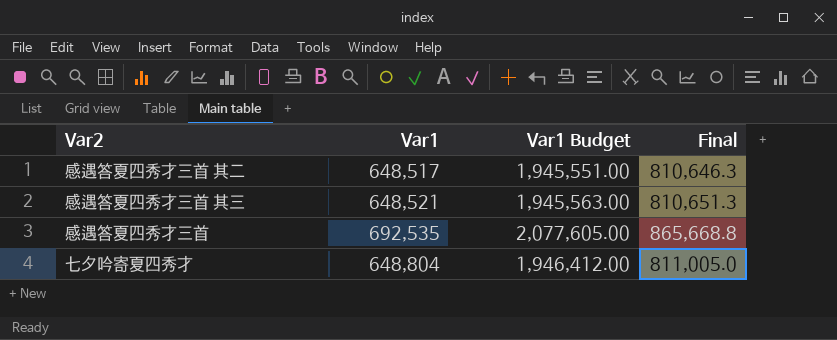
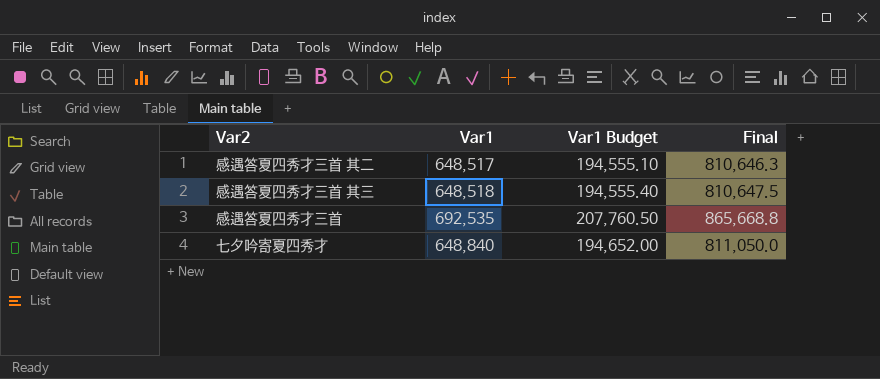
column Var1 Budget | formula: [Var1] * 3 -> [Var1] * 0.3
感遇答夏四秀才三首 其三 | Var1: 648,521 -> 648,518
感遇答夏四秀才三首 其三 | Final: 810,651.3 -> 810,647.5
七夕吟寄夏四秀才 | Var1: 648,804 -> 648,840
七夕吟寄夏四秀才 | Final: 811,005.0 -> 811,050.0

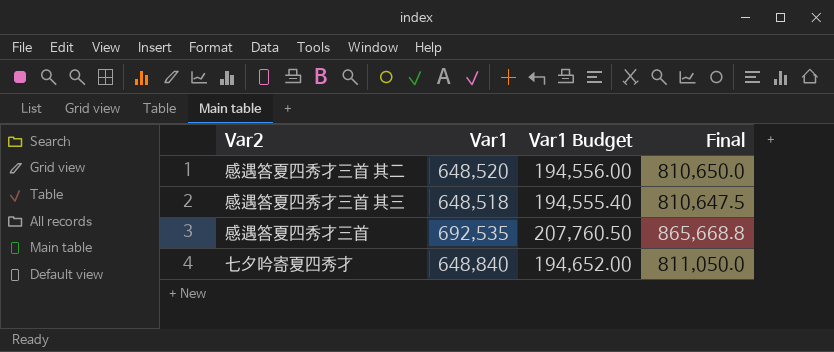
感遇答夏四秀才三首 其二 | Var1: 648,517 -> 648,520
感遇答夏四秀才三首 其二 | Var1 Budget: 194,555.10 -> 194,556.00
感遇答夏四秀才三首 其二 | Final: 810,646.3 -> 810,650.0

